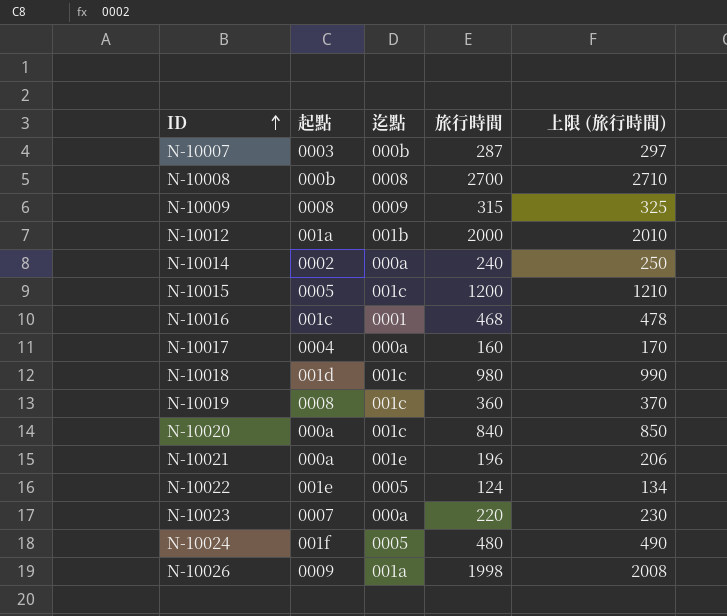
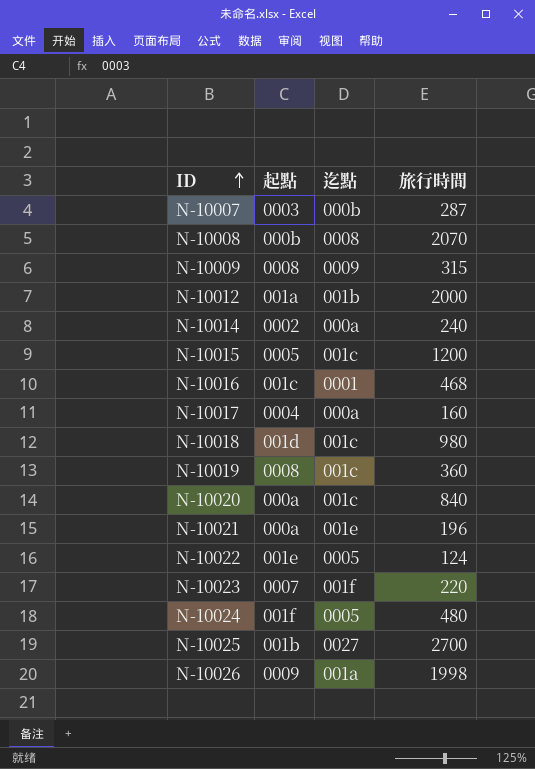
column 上限 (旅行時間) | formula: [旅行時間] + 10 -> none
N-10008 | 旅行時間: 2700 -> 2070
N-10023 | 迄點: 000a -> 001f
row N-10025: none -> 001b | 0027 | 2700

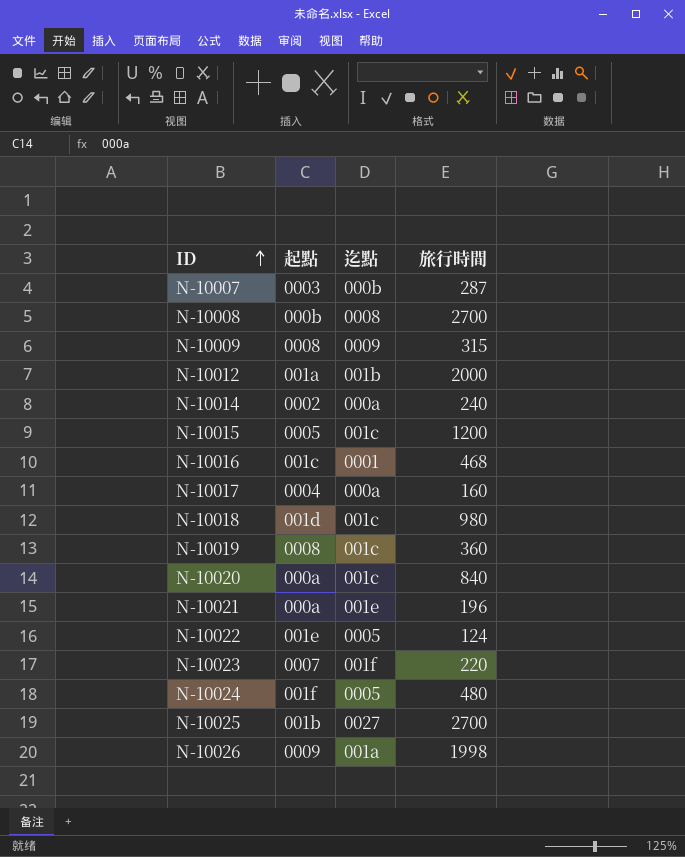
N-10008 | 旅行時間: 2070 -> 2700

